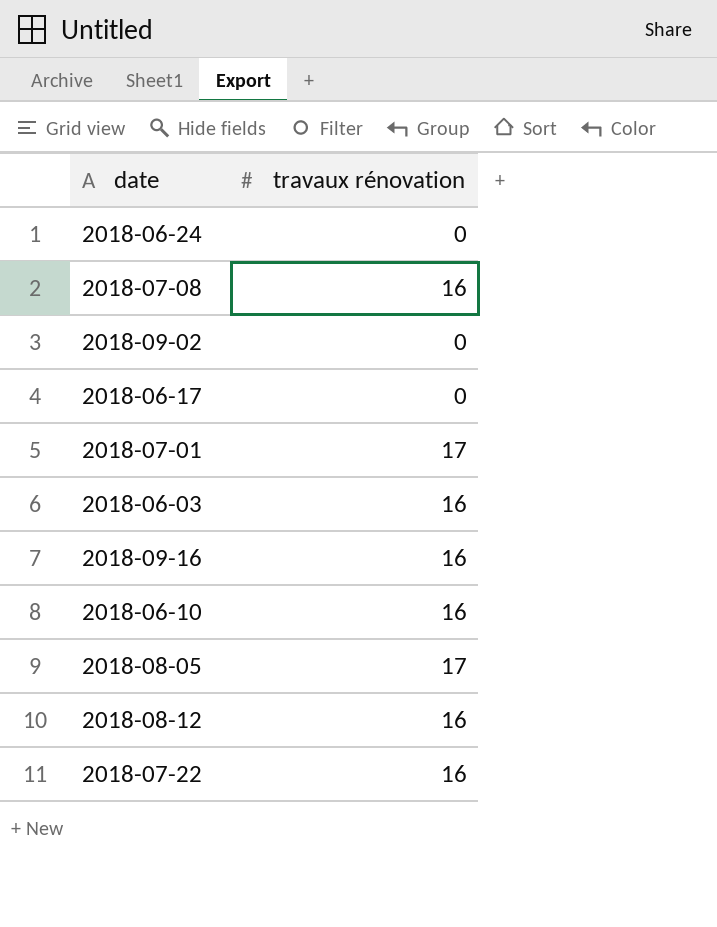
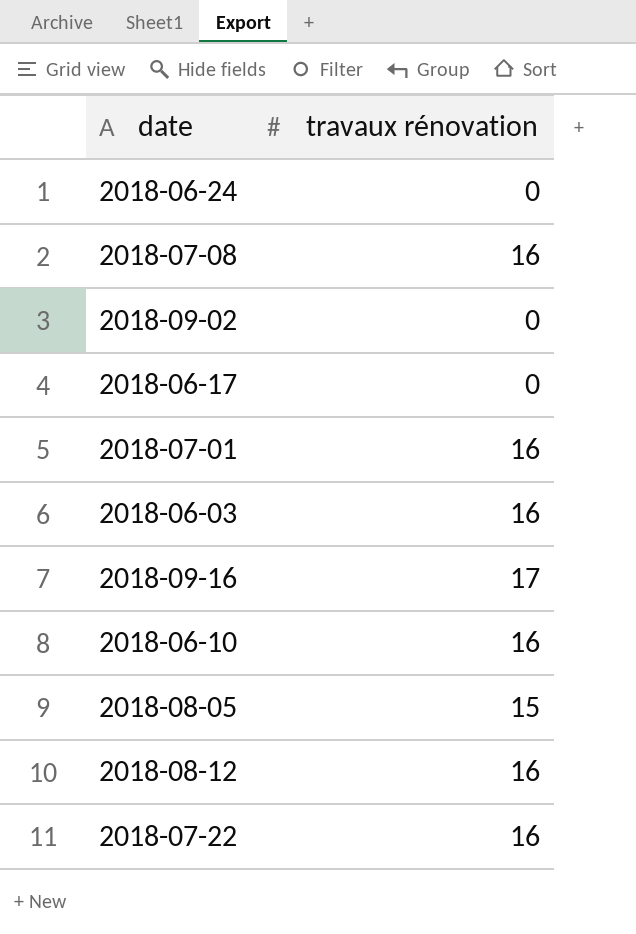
2018-07-01 | travaux rénovation: 17 -> 16
2018-09-16 | travaux rénovation: 16 -> 17
2018-08-05 | travaux rénovation: 17 -> 15

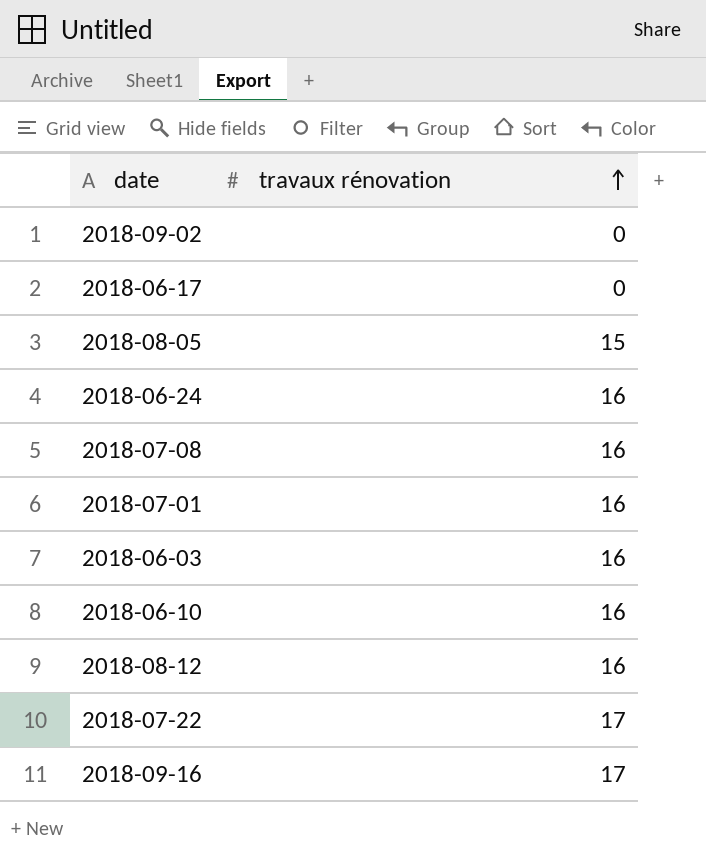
row order: none -> travaux rénovation ascending
2018-06-24 | travaux rénovation: 0 -> 16
2018-07-22 | travaux rénovation: 16 -> 17

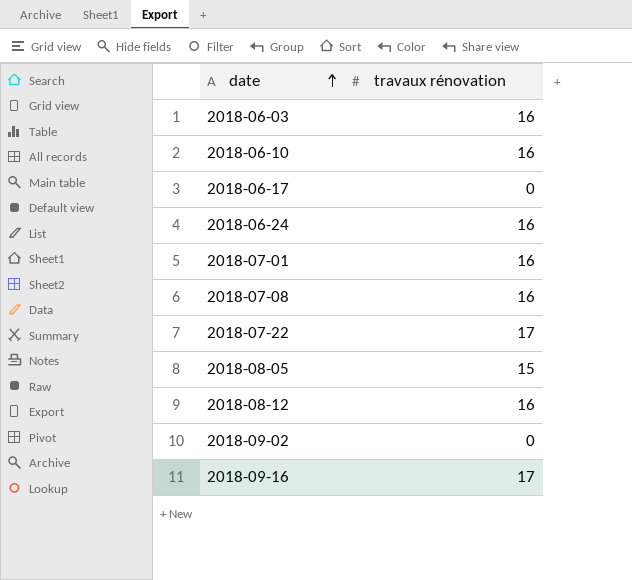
row order: travaux rénovation ascending -> date ascending

